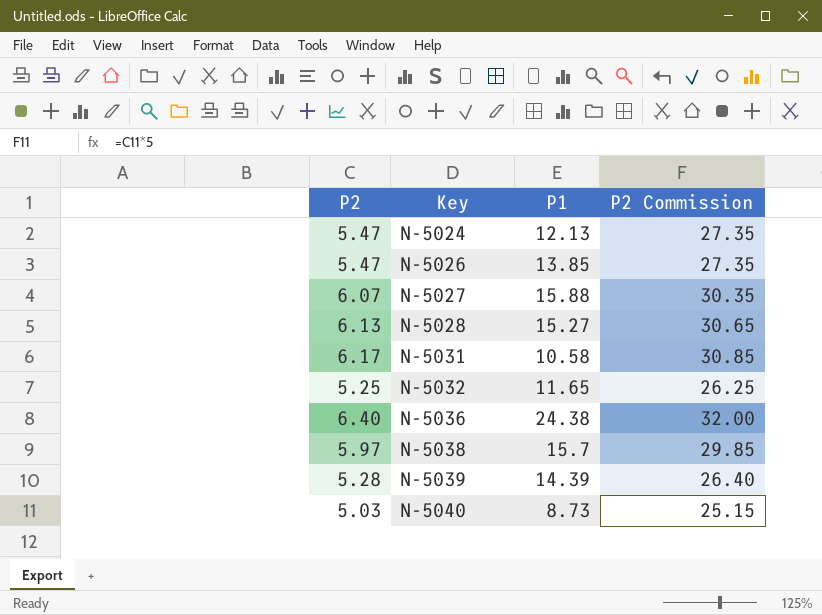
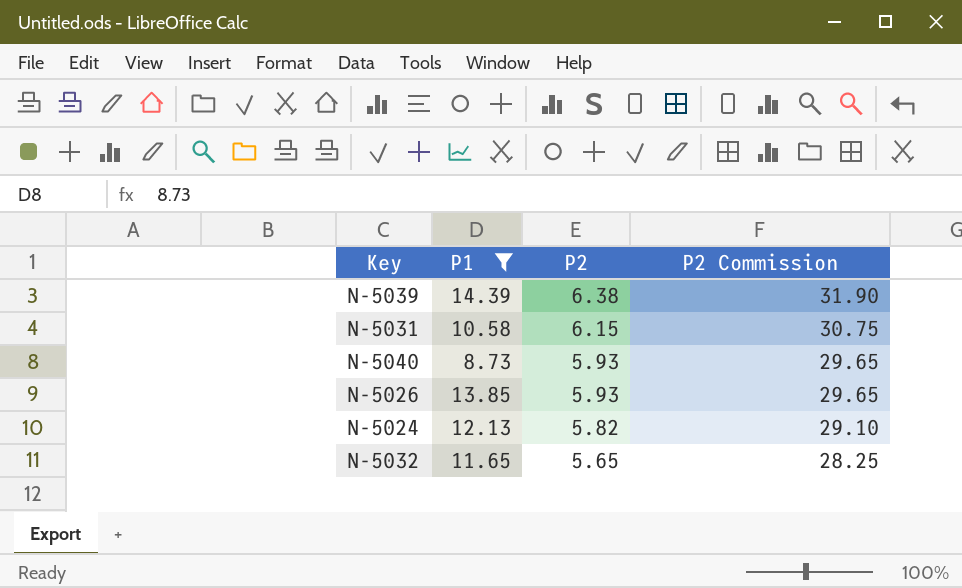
filter: none -> P1 <= 14.39
row order: Key ascending -> P2 descending
column P2 | position: 1 -> 3
N-5039 | P2: 5.28 -> 6.38
N-5039 | P2 Commission: 26.40 -> 31.90
N-5031 | P2: 6.17 -> 6.15
N-5031 | P2 Commission: 30.85 -> 30.75
N-5040 | P2: 5.03 -> 5.93
N-5040 | P2 Commission: 25.15 -> 29.65
N-5026 | P2: 5.47 -> 5.93
N-5026 | P2 Commission: 27.35 -> 29.65
N-5024 | P2: 5.47 -> 5.82
N-5024 | P2 Commission: 27.35 -> 29.10
N-5032 | P2: 5.25 -> 5.65
N-5032 | P2 Commission: 26.25 -> 28.25

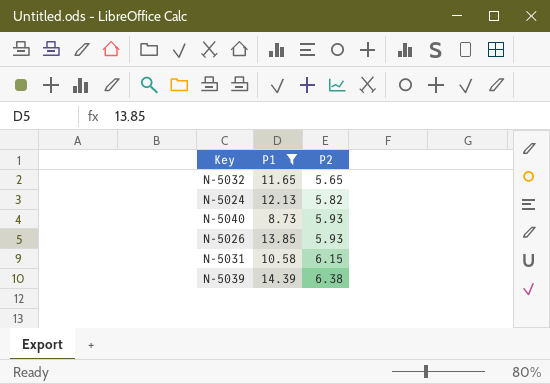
row order: P2 descending -> P2 ascending
column P2 Commission | formula: [P2] * 5 -> none

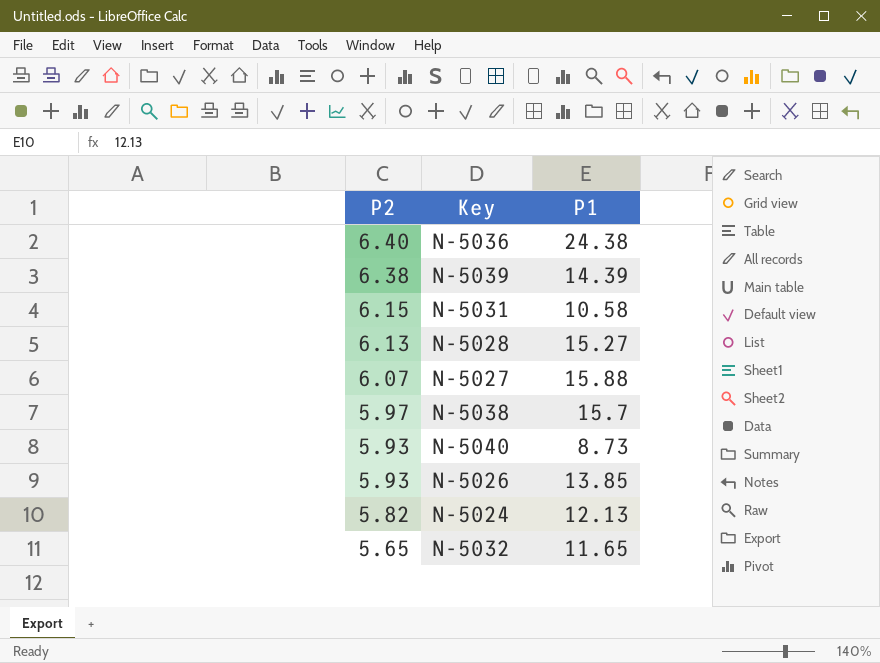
filter: P1 <= 14.39 -> none
row order: P2 ascending -> P2 descending
column P2 | position: 3 -> 1

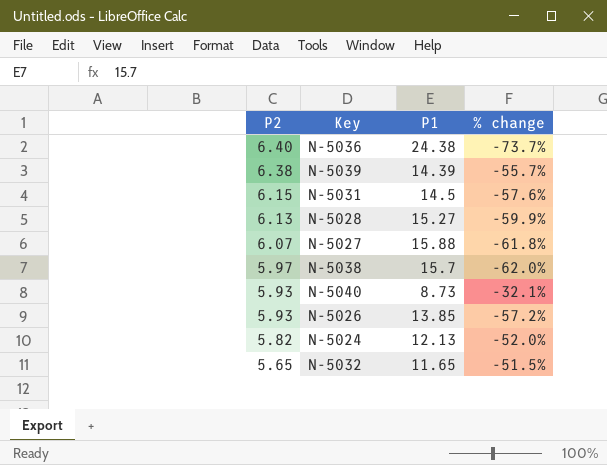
column % change | formula: none -> ([P2] - [P1]) / [P1]
N-5031 | P1: 10.58 -> 14.5

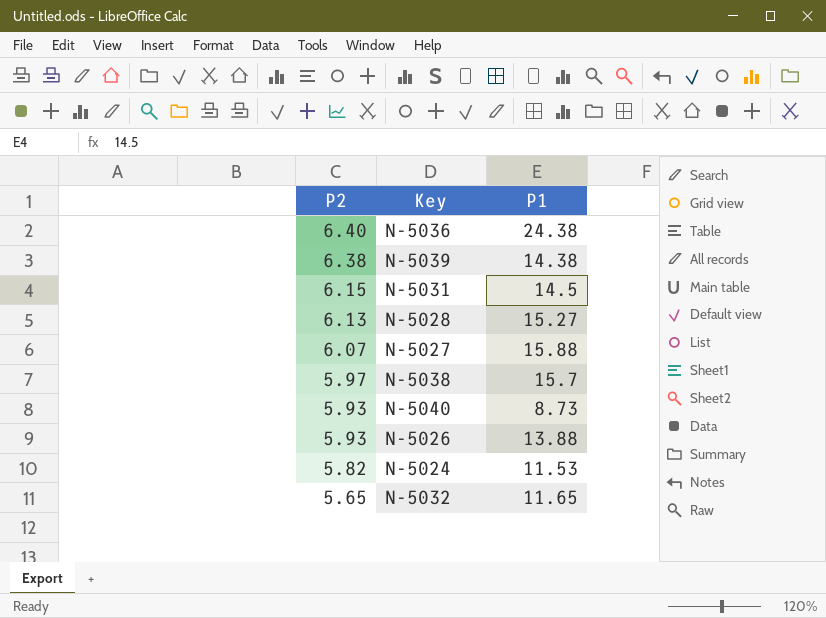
column % change | formula: ([P2] - [P1]) / [P1] -> none
N-5039 | P1: 14.39 -> 14.38
N-5026 | P1: 13.85 -> 13.88
N-5024 | P1: 12.13 -> 11.53

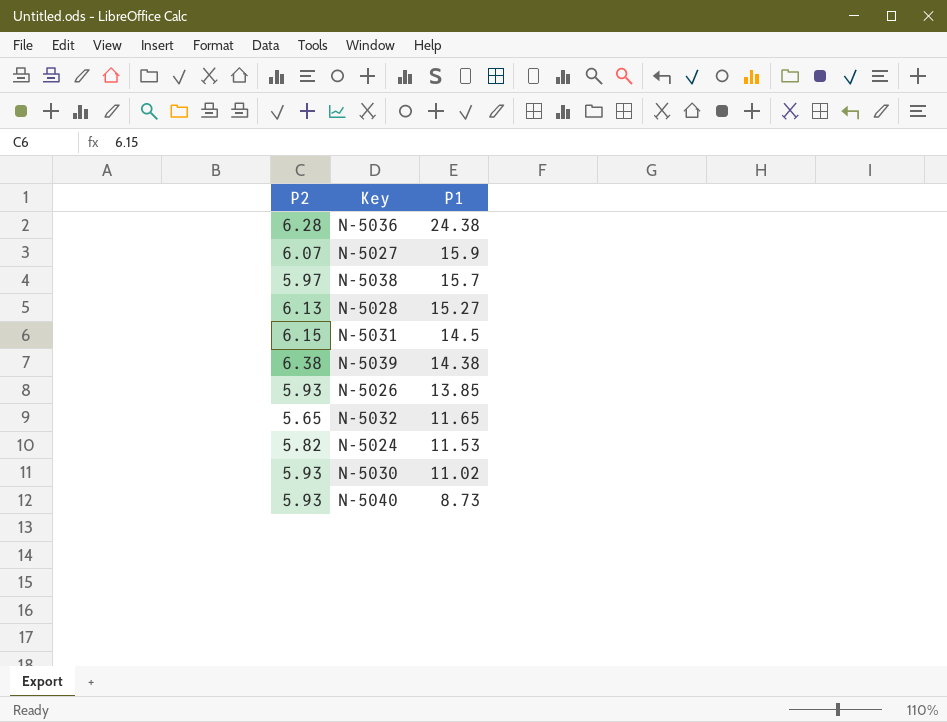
row order: P2 descending -> P1 descending
N-5036 | P2: 6.40 -> 6.28
N-5027 | P1: 15.88 -> 15.9
N-5026 | P1: 13.88 -> 13.85
row N-5030: none -> 5.93 | 11.02

